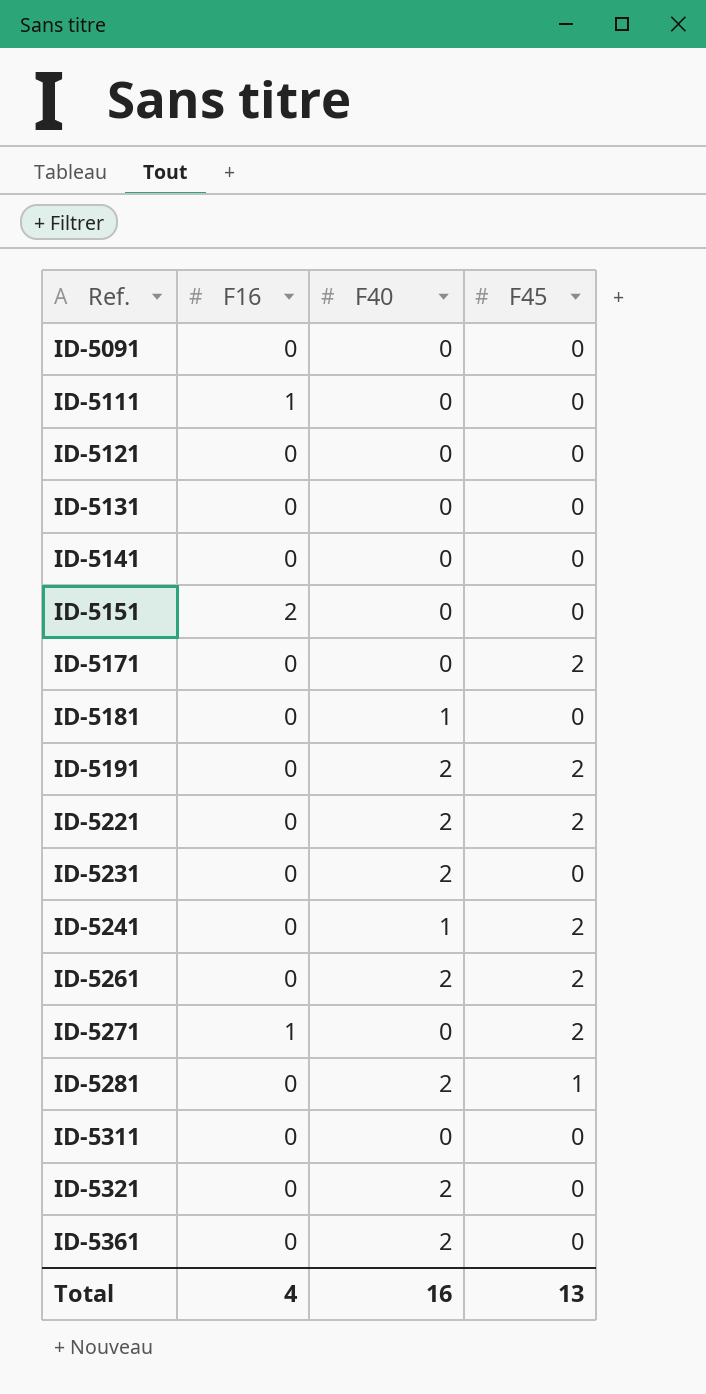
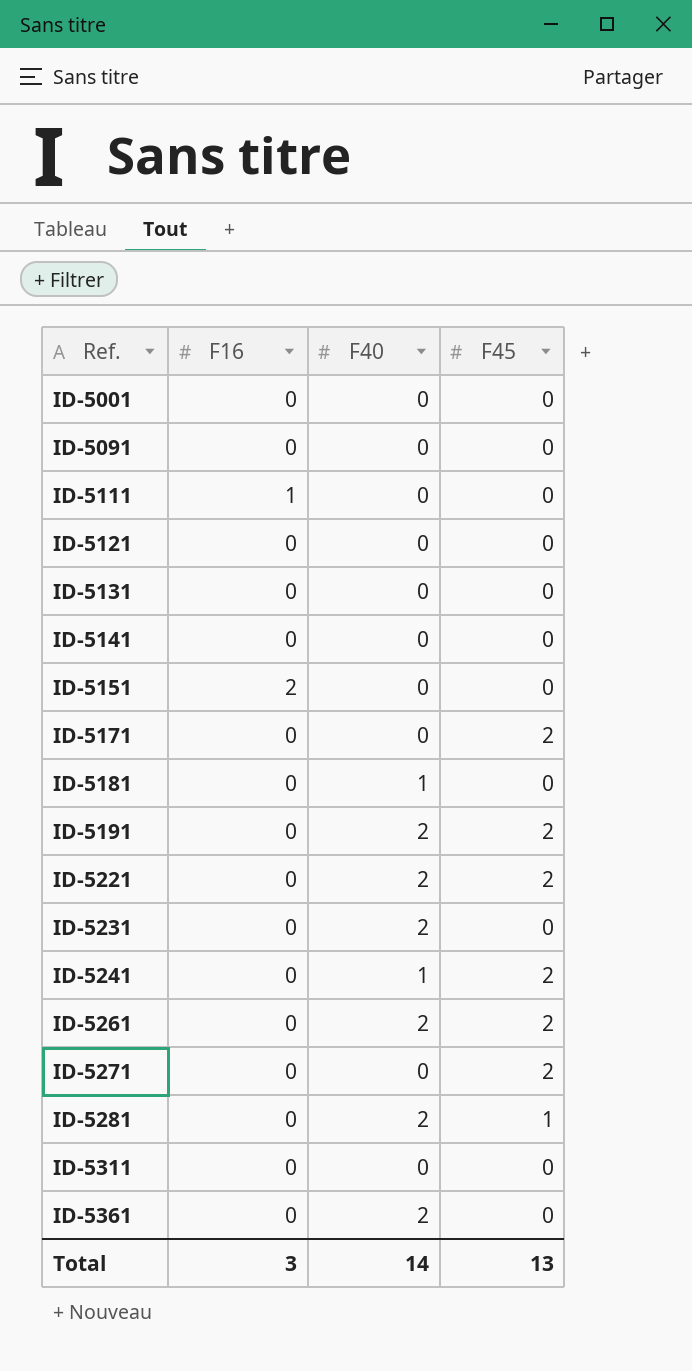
row ID-5321: 0 | 2 | 0 -> none
row ID-5001: none -> 0 | 0 | 0
ID-5271 | F16: 1 -> 0
Total | F16: 4 -> 3
Total | F40: 16 -> 14

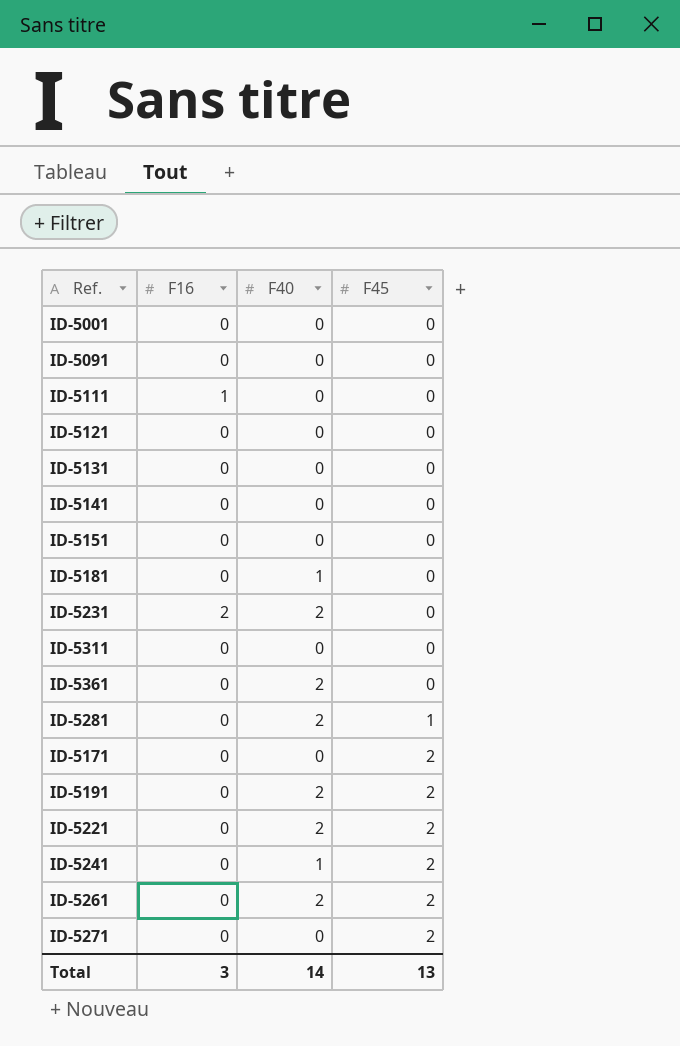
row order: Ref. ascending -> F45 ascending
ID-5151 | F16: 2 -> 0
ID-5231 | F16: 0 -> 2

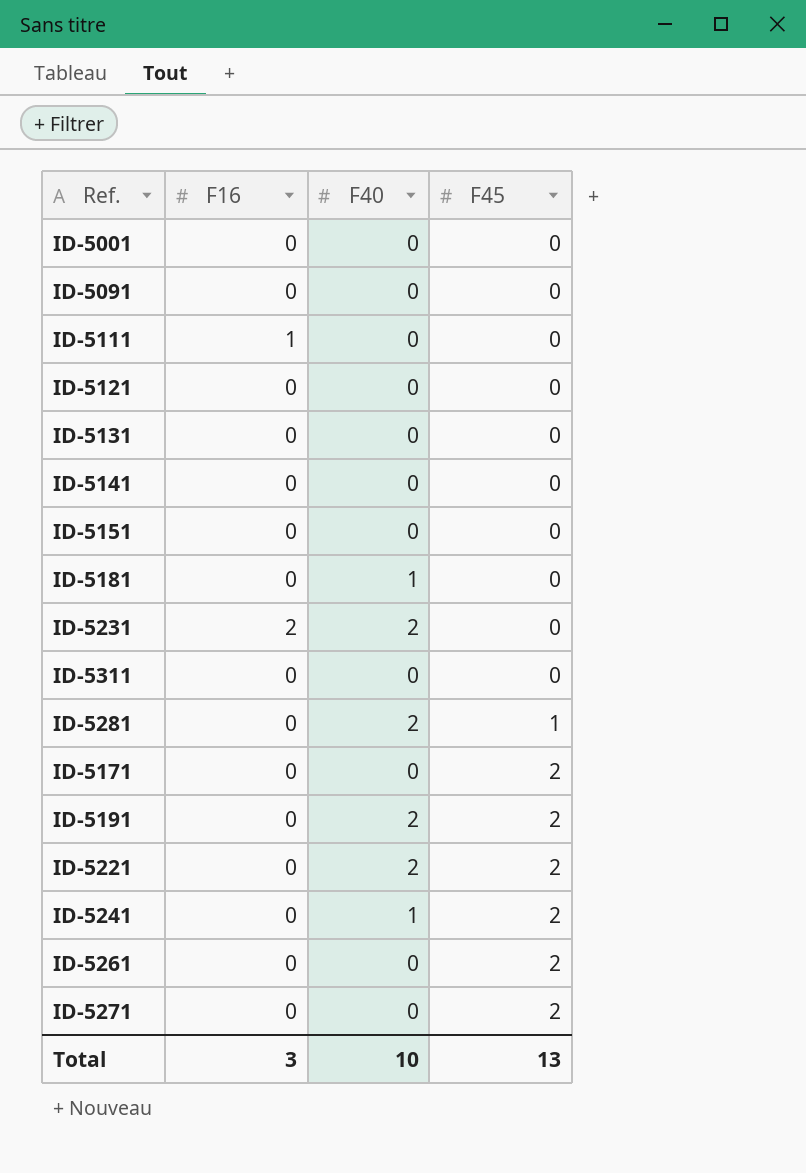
row ID-5361: 0 | 2 | 0 -> none
ID-5261 | F40: 2 -> 0
Total | F40: 14 -> 10

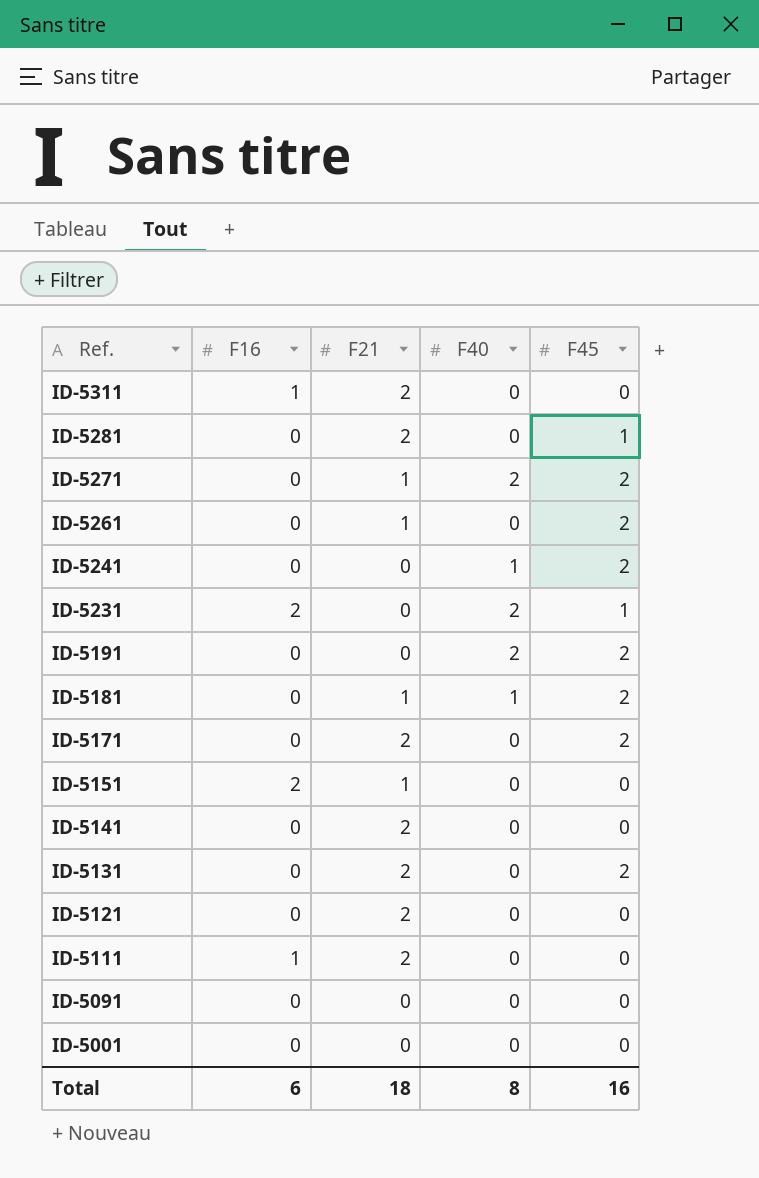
row order: F45 ascending -> Ref. descending
column F21 | position: none -> 3
row ID-5221: 0 | 2 | 2 -> none
ID-5311 | F16: 0 -> 1
ID-5281 | F40: 2 -> 0
ID-5271 | F40: 0 -> 2
ID-5231 | F45: 0 -> 1
ID-5181 | F45: 0 -> 2
ID-5151 | F16: 0 -> 2
ID-5131 | F45: 0 -> 2
Total | F16: 3 -> 6
Total | F40: 10 -> 8
Total | F45: 13 -> 16

